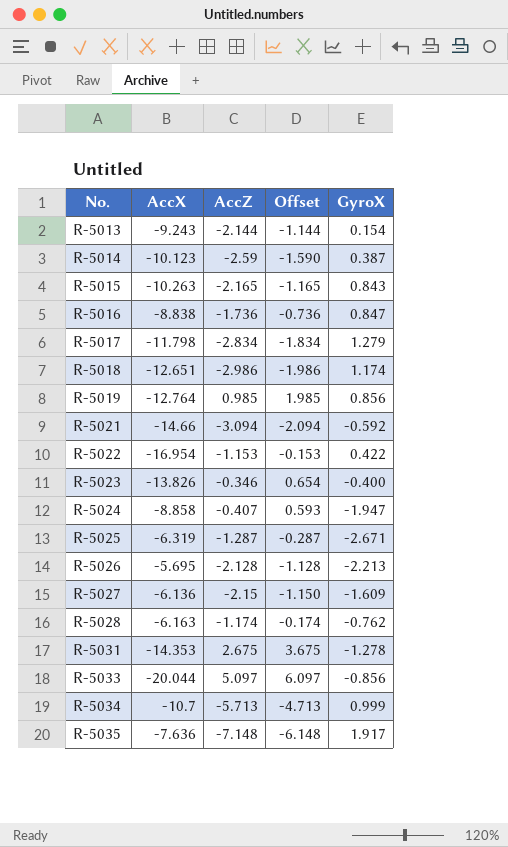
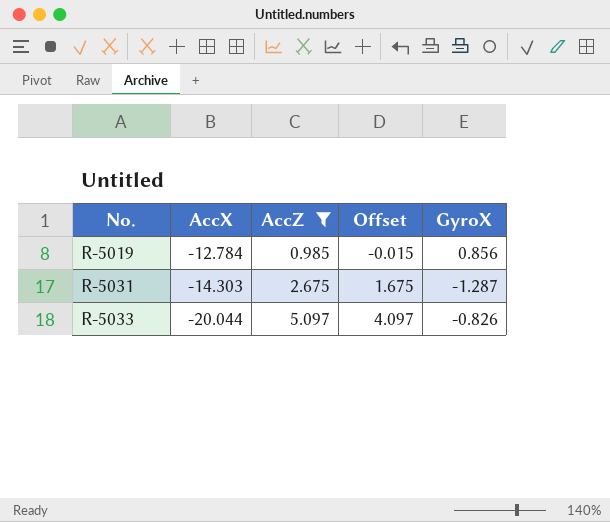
filter: none -> AccZ >= 0.985
column Offset | formula: [AccZ] + 1 -> [AccZ] - 1
R-5019 | AccX: -12.764 -> -12.784
R-5031 | AccX: -14.353 -> -14.303
R-5031 | GyroX: -1.278 -> -1.287
R-5033 | GyroX: -0.856 -> -0.826

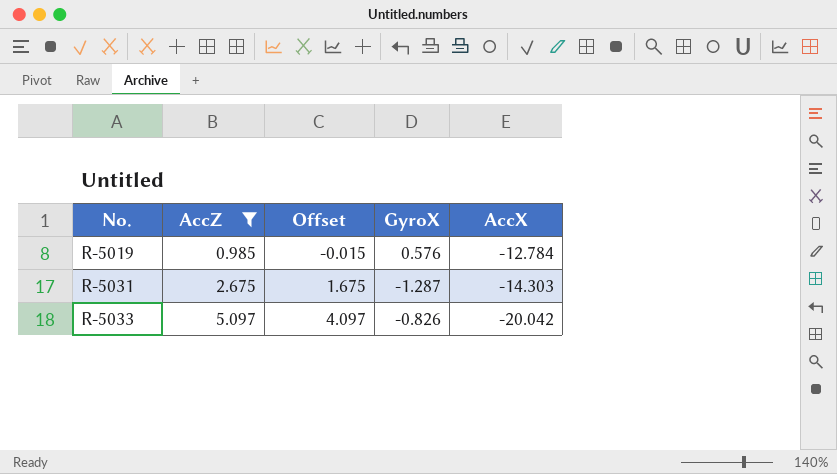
column AccX | position: 2 -> 5
R-5019 | GyroX: 0.856 -> 0.576
R-5033 | AccX: -20.044 -> -20.042

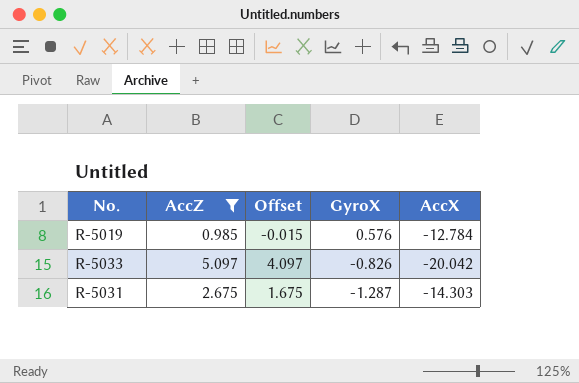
row order: No. ascending -> GyroX descending

